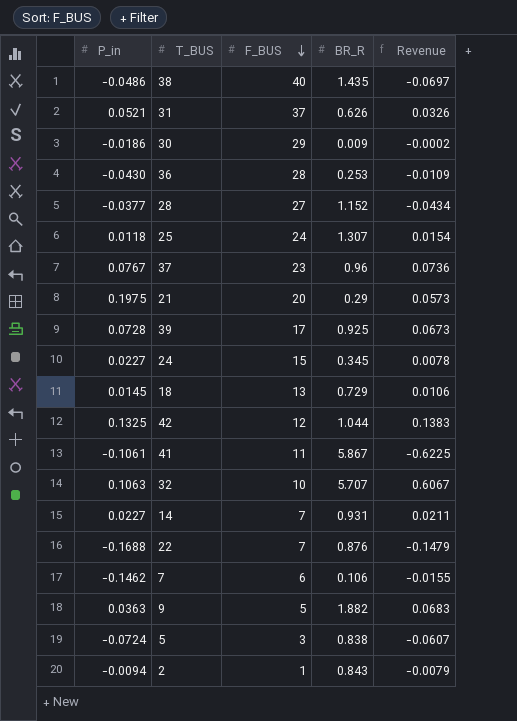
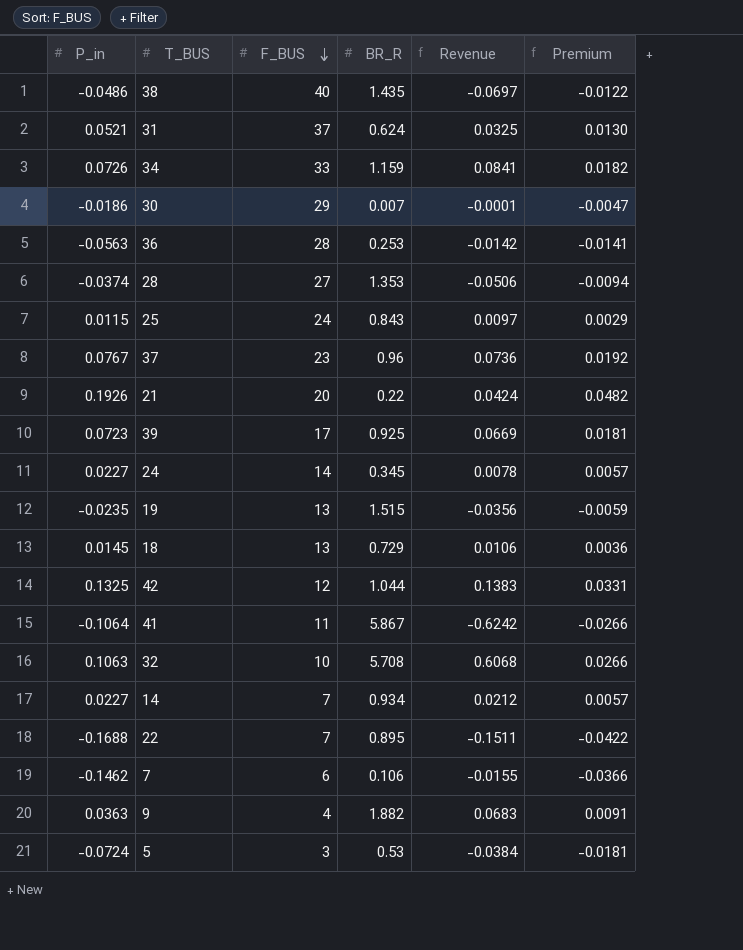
column Premium | formula: none -> [P_in] * 0.25
row 2: -0.0094 | 1 | 0.843 | -0.0079 -> none
31 | BR_R: 0.626 -> 0.624
31 | Revenue: 0.0326 -> 0.0325
row 34: none -> 0.0726 | 33 | 1.159 | 0.0841 | 0.0182
30 | BR_R: 0.009 -> 0.007
30 | Revenue: -0.0002 -> -0.0001
36 | P_in: -0.0430 -> -0.0563
36 | Revenue: -0.0109 -> -0.0142
28 | P_in: -0.0377 -> -0.0374
28 | BR_R: 1.152 -> 1.353
28 | Revenue: -0.0434 -> -0.0506
25 | P_in: 0.0118 -> 0.0115
25 | BR_R: 1.307 -> 0.843
25 | Revenue: 0.0154 -> 0.0097
21 | P_in: 0.1975 -> 0.1926
21 | BR_R: 0.29 -> 0.22
21 | Revenue: 0.0573 -> 0.0424
39 | P_in: 0.0728 -> 0.0723
39 | Revenue: 0.0673 -> 0.0669
24 | F_BUS: 15 -> 14
row 19: none -> -0.0235 | 13 | 1.515 | -0.0356 | -0.0059
41 | P_in: -0.1061 -> -0.1064
41 | Revenue: -0.6225 -> -0.6242
32 | BR_R: 5.707 -> 5.708
32 | Revenue: 0.6067 -> 0.6068
14 | BR_R: 0.931 -> 0.934
14 | Revenue: 0.0211 -> 0.0212
22 | BR_R: 0.876 -> 0.895
22 | Revenue: -0.1479 -> -0.1511
9 | F_BUS: 5 -> 4
5 | BR_R: 0.838 -> 0.53
5 | Revenue: -0.0607 -> -0.0384

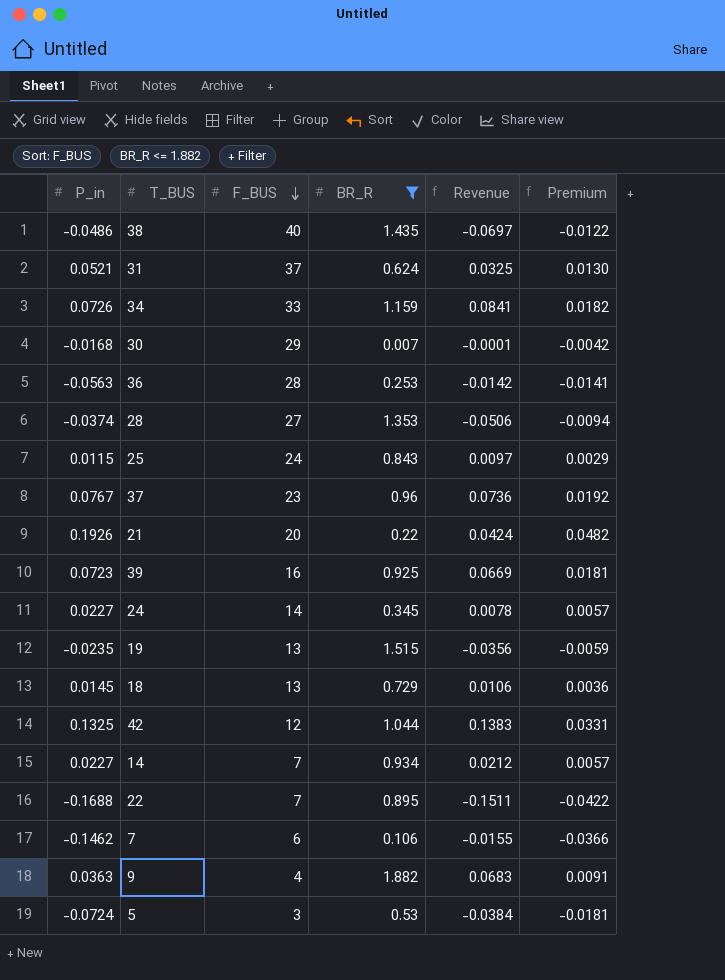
filter: none -> BR_R <= 1.882
30 | P_in: -0.0186 -> -0.0168
30 | Premium: -0.0047 -> -0.0042
39 | F_BUS: 17 -> 16

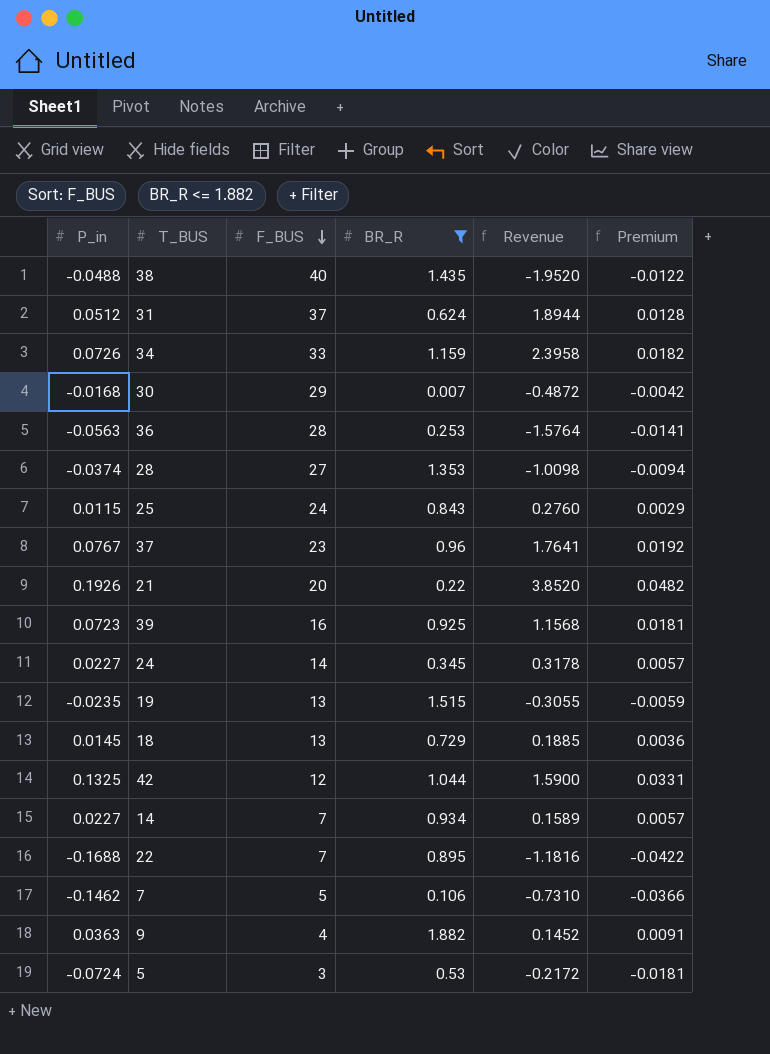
column Revenue | formula: [P_in] * [BR_R] -> [P_in] * [F_BUS]
38 | P_in: -0.0486 -> -0.0488
31 | P_in: 0.0521 -> 0.0512
31 | Premium: 0.0130 -> 0.0128
7 | F_BUS: 6 -> 5

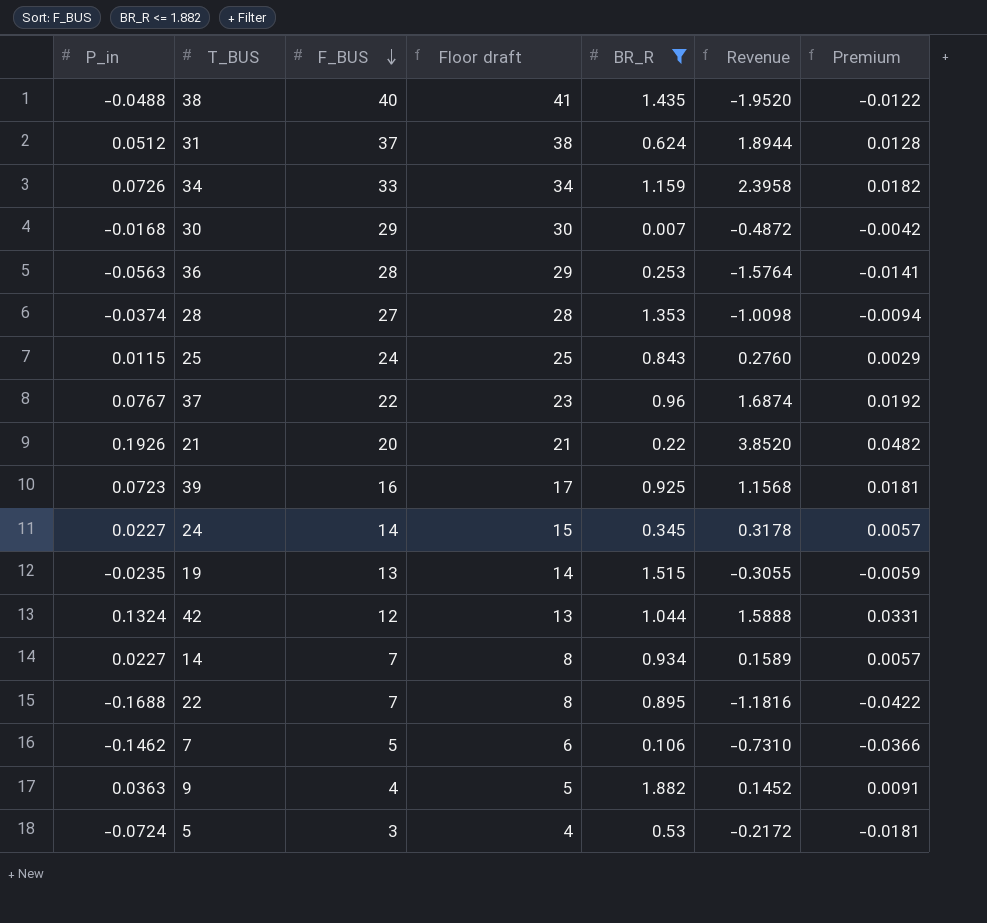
column Floor draft | formula: none -> [F_BUS] + 1
row 18: 0.0145 | 13 | 0.729 | 0.1885 | 0.0036 -> none
37 | F_BUS: 23 -> 22
37 | Revenue: 1.7641 -> 1.6874
42 | P_in: 0.1325 -> 0.1324
42 | Revenue: 1.5900 -> 1.5888

